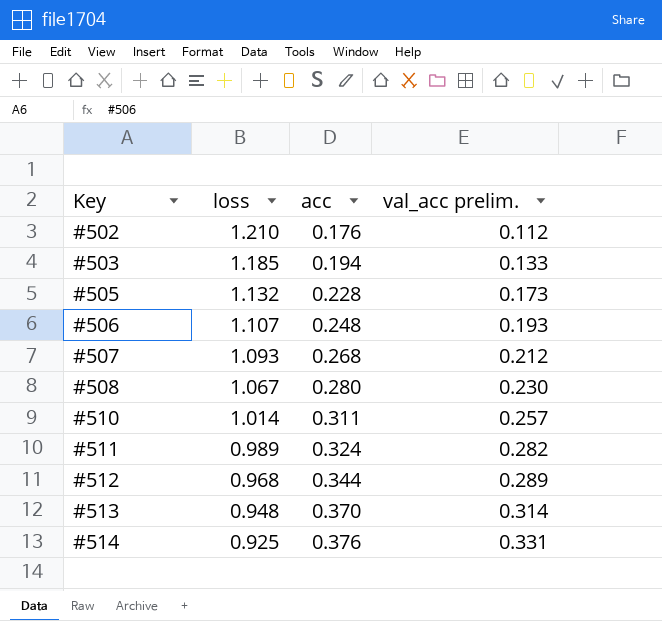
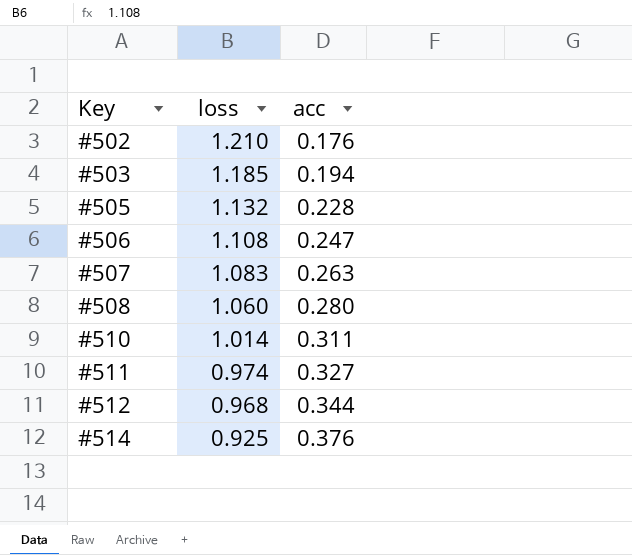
column val_acc prelim. | position: 4 -> none
row #513: 0.948 | 0.370 | 0.314 -> none
#506 | loss: 1.107 -> 1.108
#506 | acc: 0.248 -> 0.247
#507 | loss: 1.093 -> 1.083
#507 | acc: 0.268 -> 0.263
#508 | loss: 1.067 -> 1.060
#511 | loss: 0.989 -> 0.974
#511 | acc: 0.324 -> 0.327

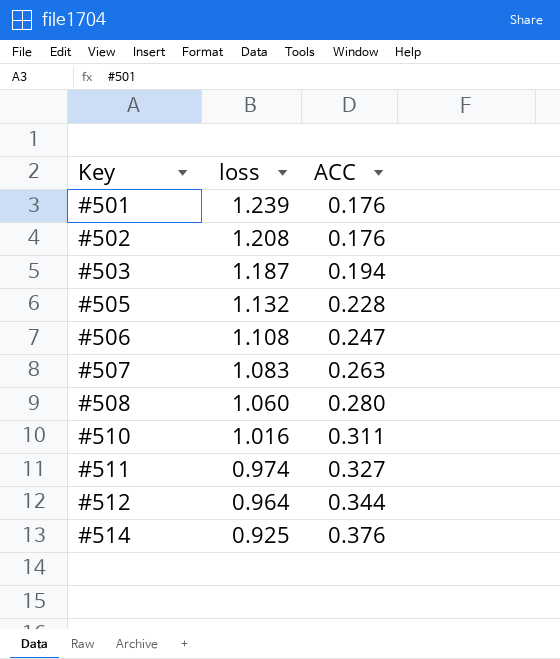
column name: acc -> ACC
row #501: none -> 1.239 | 0.176
#502 | loss: 1.210 -> 1.208
#503 | loss: 1.185 -> 1.187
#510 | loss: 1.014 -> 1.016
#512 | loss: 0.968 -> 0.964

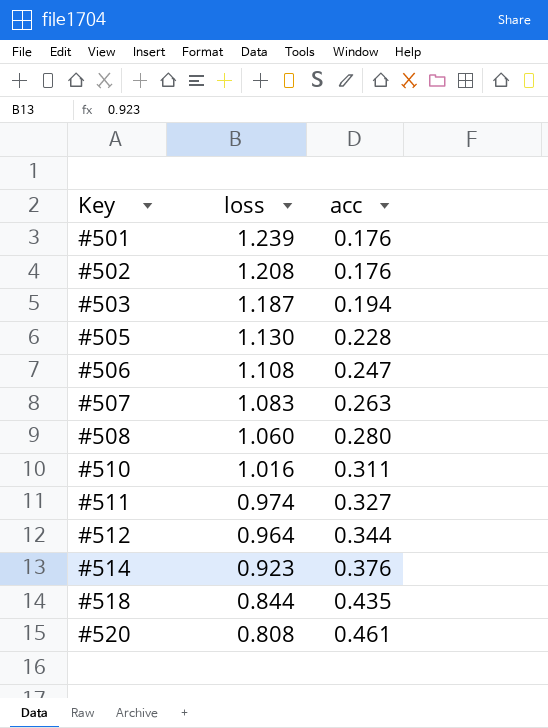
column name: ACC -> acc
#505 | loss: 1.132 -> 1.130
#514 | loss: 0.925 -> 0.923
row #518: none -> 0.844 | 0.435
row #520: none -> 0.808 | 0.461

